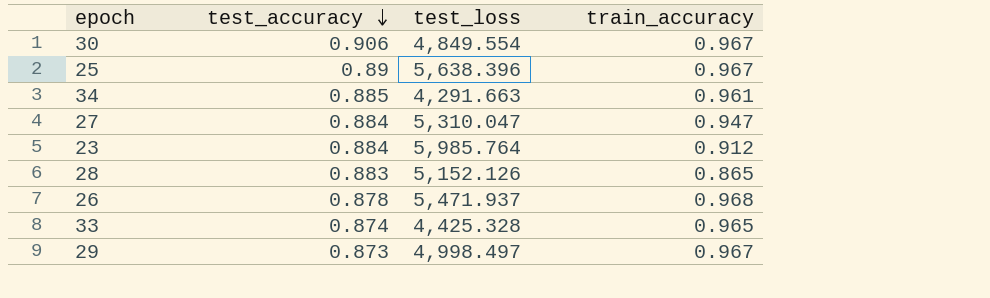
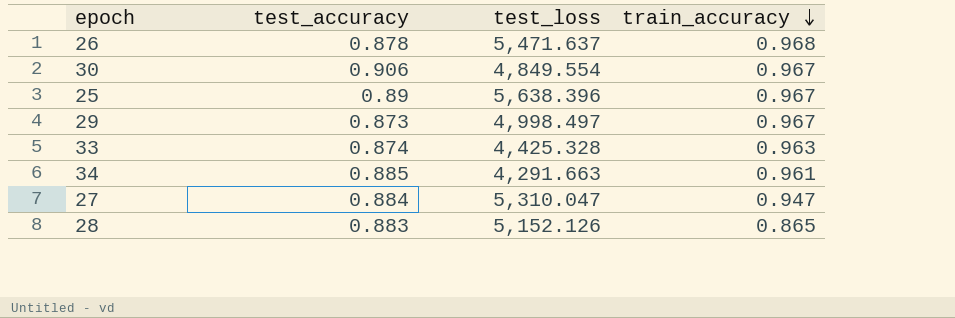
row order: test_accuracy descending -> train_accuracy descending
row 23: 0.884 | 5,985.764 | 0.912 -> none
26 | test_loss: 5,471.937 -> 5,471.637
33 | train_accuracy: 0.965 -> 0.963

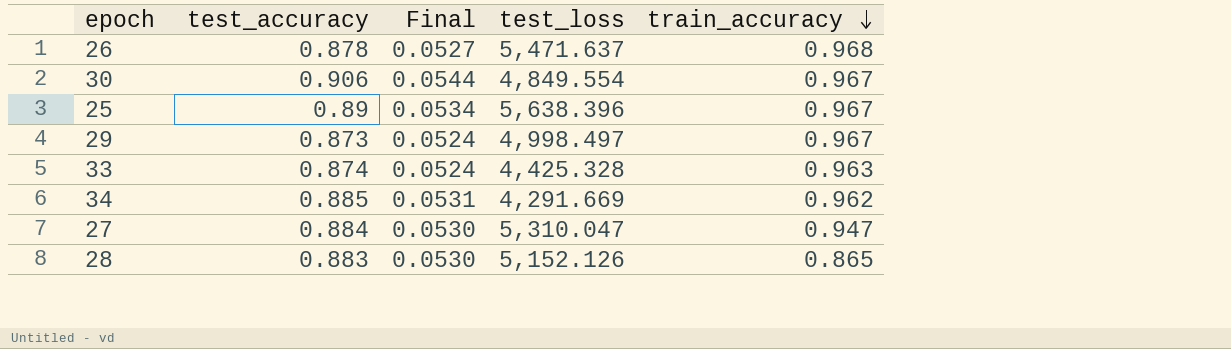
column Final | formula: none -> [test_accuracy] * 0.06
34 | test_loss: 4,291.663 -> 4,291.669
34 | train_accuracy: 0.961 -> 0.962

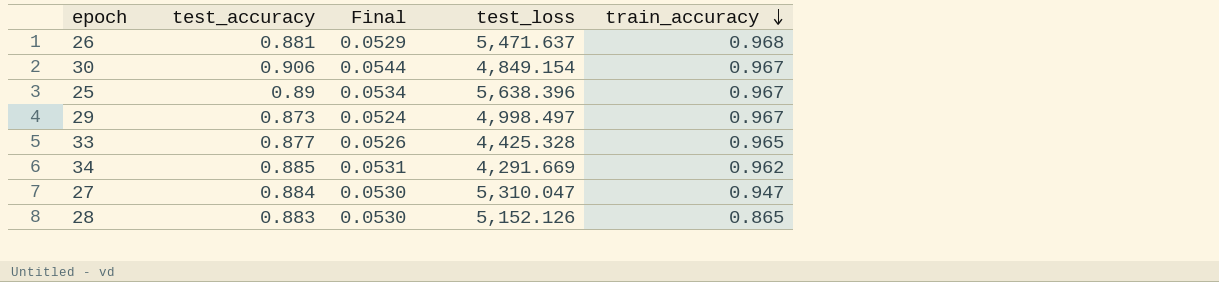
26 | test_accuracy: 0.878 -> 0.881
26 | Final: 0.0527 -> 0.0529
30 | test_loss: 4,849.554 -> 4,849.154
33 | test_accuracy: 0.874 -> 0.877
33 | Final: 0.0524 -> 0.0526
33 | train_accuracy: 0.963 -> 0.965

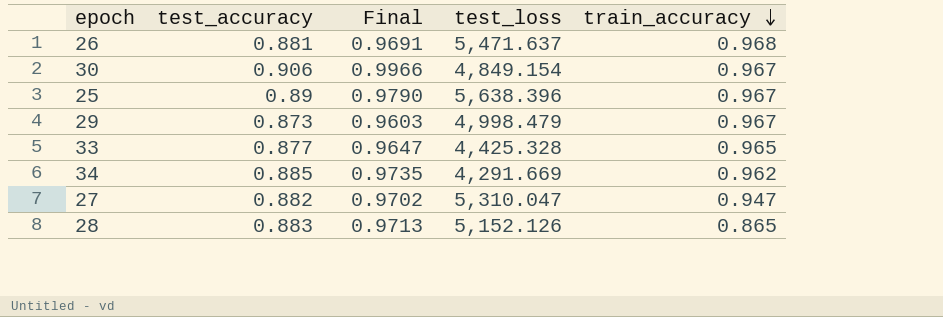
column Final | formula: [test_accuracy] * 0.06 -> [test_accuracy] * 1.1
29 | test_loss: 4,998.497 -> 4,998.479
27 | test_accuracy: 0.884 -> 0.882

